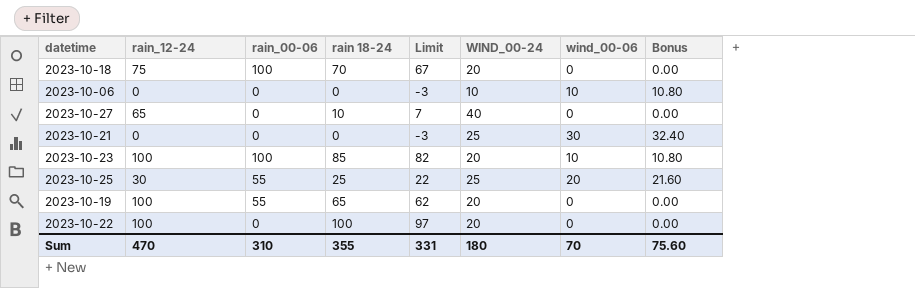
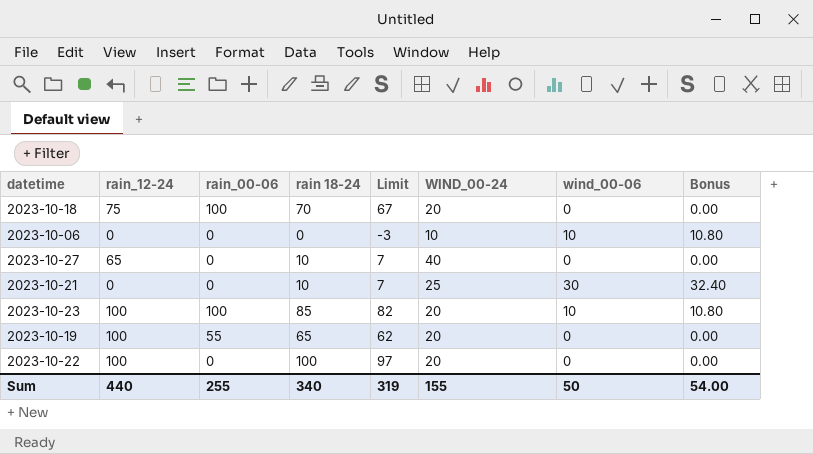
row 2023-10-25: 30 | 55 | 25 | 22 | 25 | 20 | 21.60 -> none
2023-10-21 | rain 18-24: 0 -> 10
2023-10-21 | Limit: -3 -> 7
Sum | rain_12-24: 470 -> 440
Sum | rain_00-06: 310 -> 255
Sum | rain 18-24: 355 -> 340
Sum | Limit: 331 -> 319
Sum | WIND_00-24: 180 -> 155
Sum | wind_00-06: 70 -> 50
Sum | Bonus: 75.60 -> 54.00

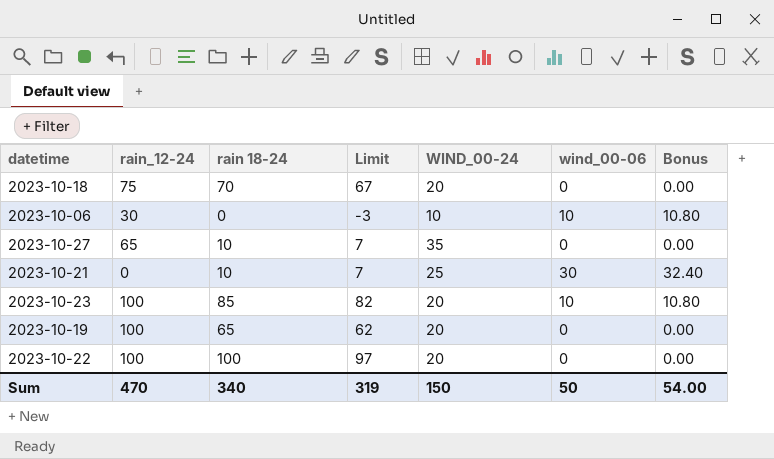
column rain_00-06 | position: 3 -> none
2023-10-06 | rain_12-24: 0 -> 30
2023-10-27 | WIND_00-24: 40 -> 35
Sum | rain_12-24: 440 -> 470
Sum | WIND_00-24: 155 -> 150

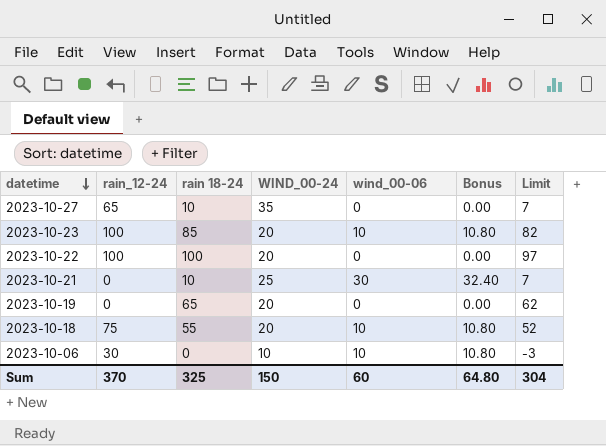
row order: none -> datetime descending
column Limit | position: 4 -> 7
2023-10-19 | rain_12-24: 100 -> 0
2023-10-18 | rain 18-24: 70 -> 55
2023-10-18 | wind_00-06: 0 -> 10
2023-10-18 | Bonus: 0.00 -> 10.80
2023-10-18 | Limit: 67 -> 52
Sum | rain_12-24: 470 -> 370
Sum | rain 18-24: 340 -> 325
Sum | wind_00-06: 50 -> 60
Sum | Bonus: 54.00 -> 64.80
Sum | Limit: 319 -> 304

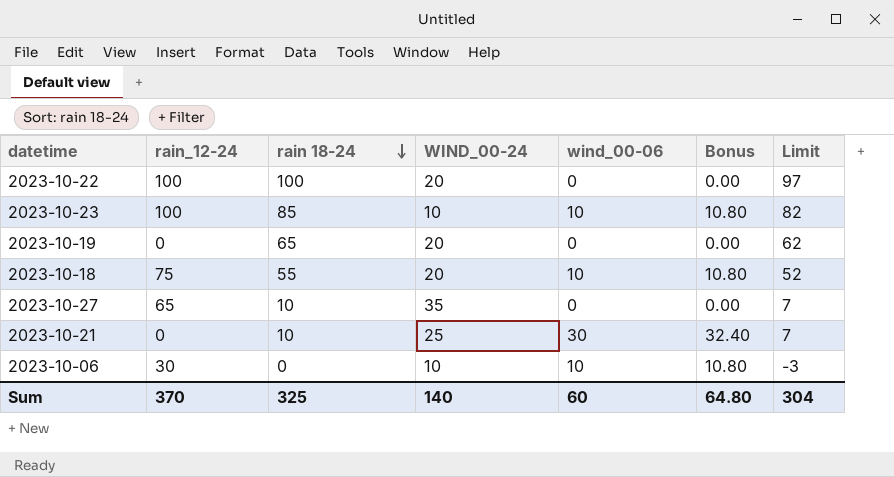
row order: datetime descending -> rain 18-24 descending
2023-10-23 | WIND_00-24: 20 -> 10
Sum | WIND_00-24: 150 -> 140

